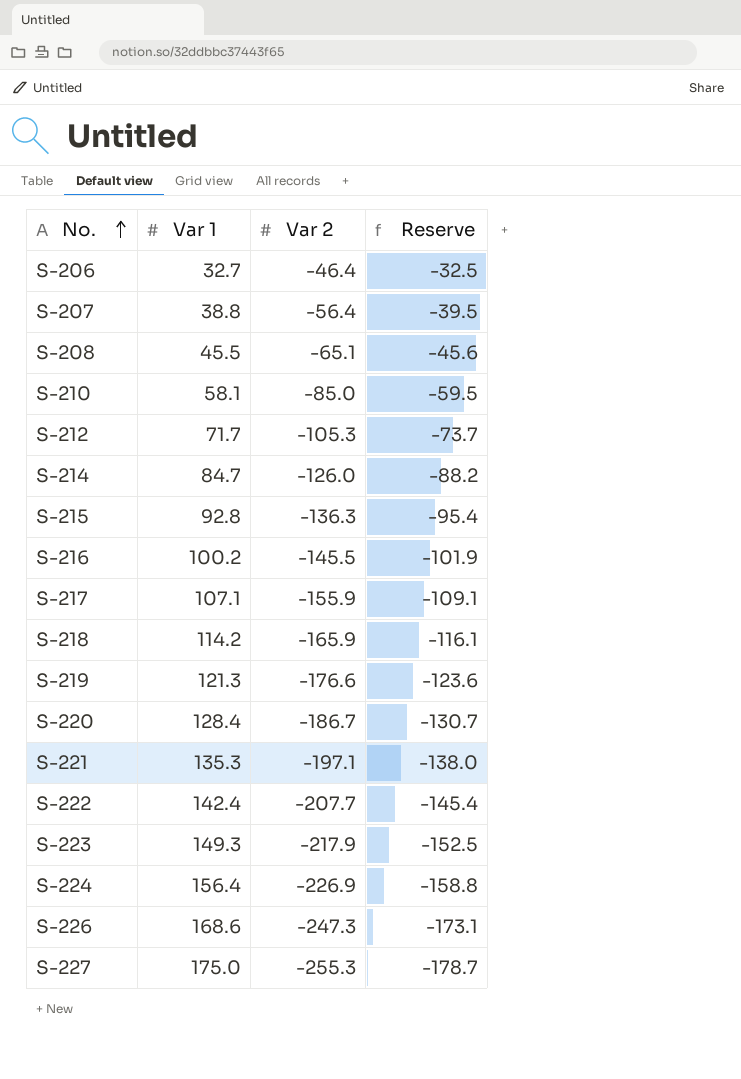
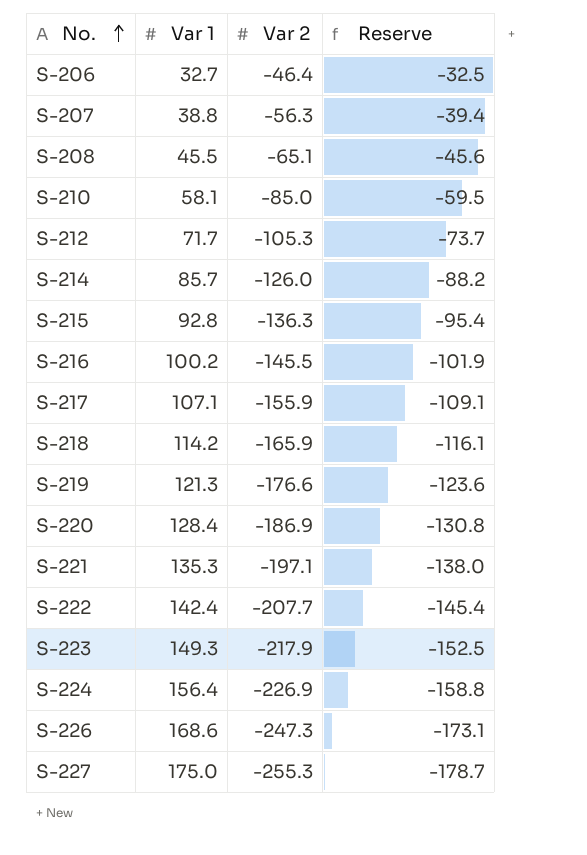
S-207 | Var 2: -56.4 -> -56.3
S-207 | Reserve: -39.5 -> -39.4
S-214 | Var 1: 84.7 -> 85.7
S-220 | Var 2: -186.7 -> -186.9
S-220 | Reserve: -130.7 -> -130.8

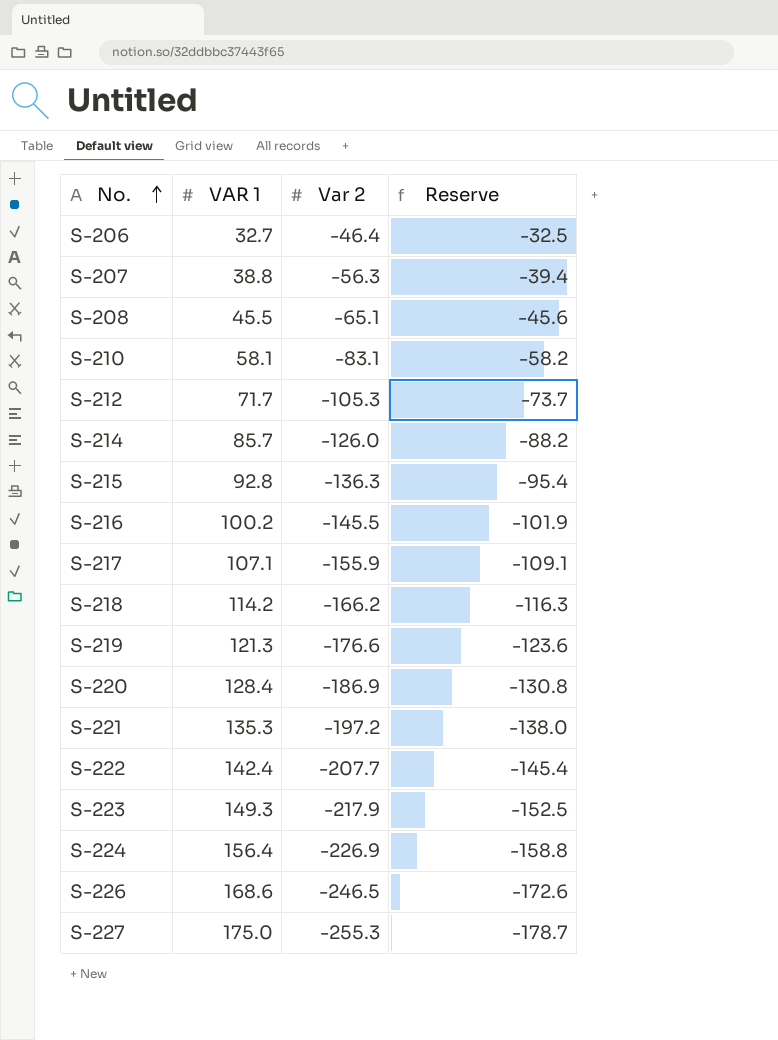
column name: Var 1 -> VAR 1
S-210 | Var 2: -85.0 -> -83.1
S-210 | Reserve: -59.5 -> -58.2
S-218 | Var 2: -165.9 -> -166.2
S-218 | Reserve: -116.1 -> -116.3
S-221 | Var 2: -197.1 -> -197.2
S-226 | Var 2: -247.3 -> -246.5
S-226 | Reserve: -173.1 -> -172.6

